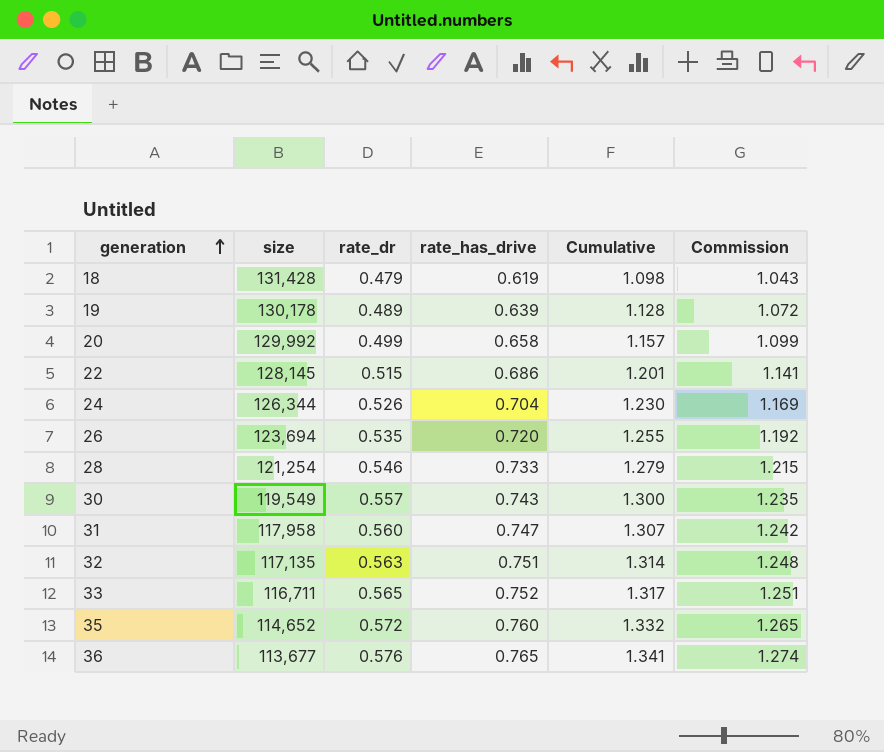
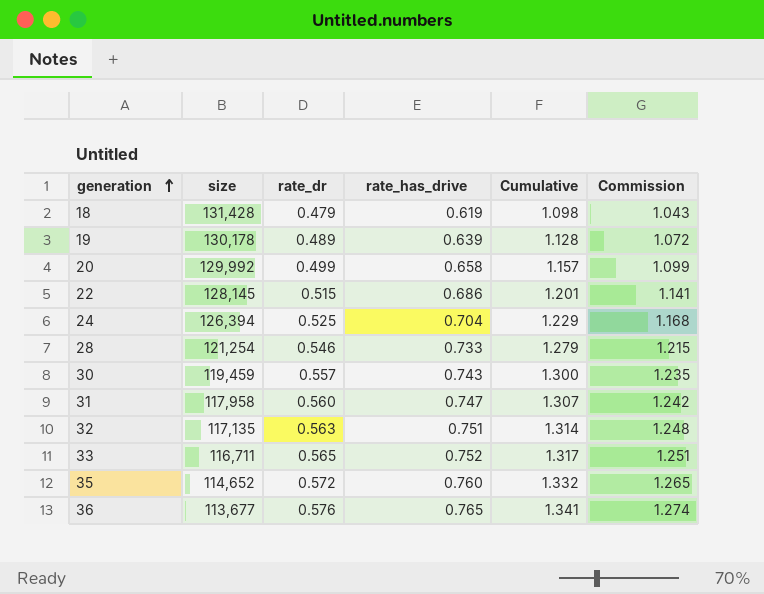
row 26: 123,694 | 0.535 | 0.720 | 1.255 | 1.192 -> none
24 | size: 126,344 -> 126,394
24 | rate_dr: 0.526 -> 0.525
24 | Cumulative: 1.230 -> 1.229
24 | Commission: 1.169 -> 1.168
30 | size: 119,549 -> 119,459

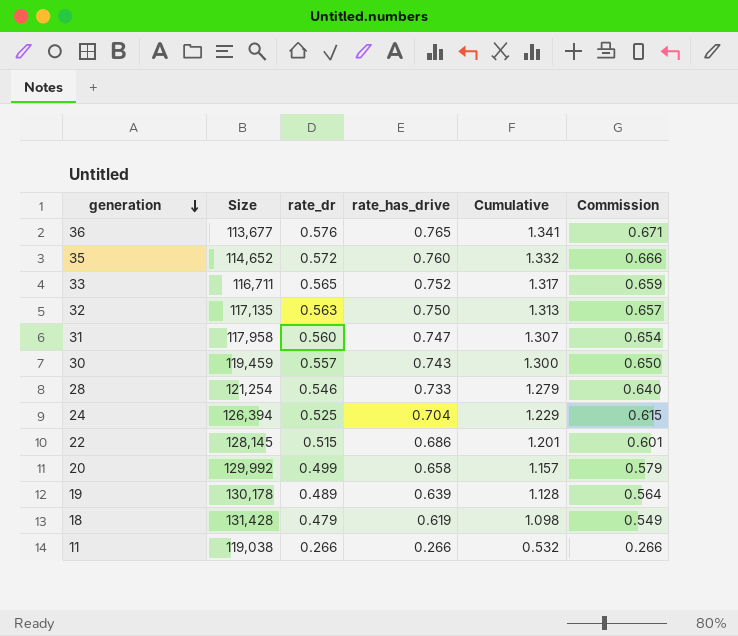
row order: generation ascending -> generation descending
column name: size -> Size
column Commission | formula: [Cumulative] * 0.95 -> [Cumulative] * 0.5
32 | rate_has_drive: 0.751 -> 0.750
32 | Cumulative: 1.314 -> 1.313
row 11: none -> 119,038 | 0.266 | 0.266 | 0.532 | 0.266

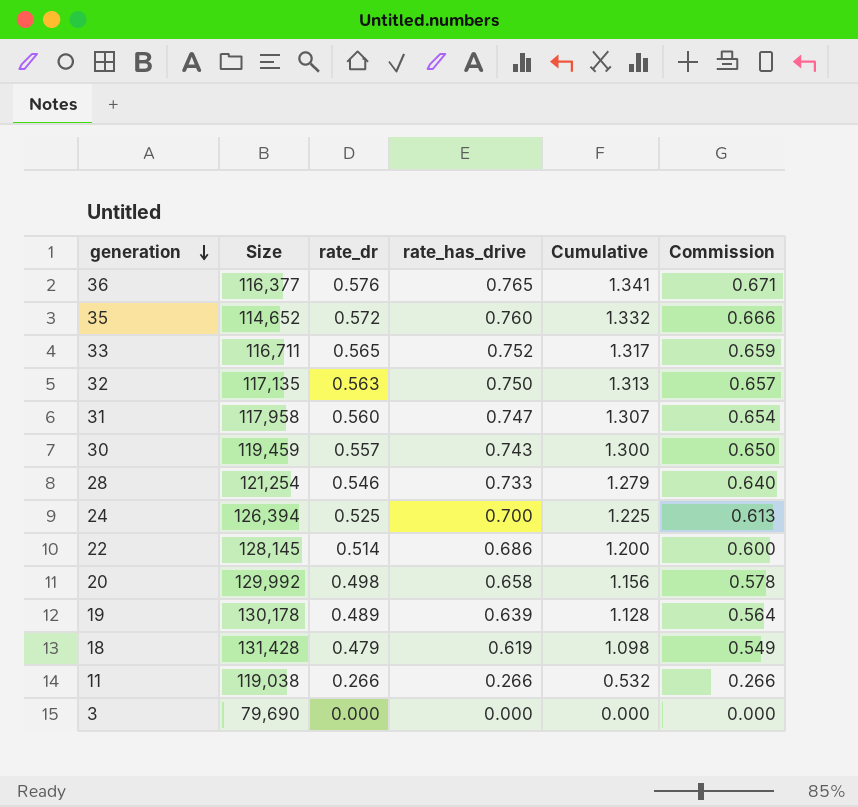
36 | Size: 113,677 -> 116,377
24 | rate_has_drive: 0.704 -> 0.700
24 | Cumulative: 1.229 -> 1.225
24 | Commission: 0.615 -> 0.613
22 | rate_dr: 0.515 -> 0.514
22 | Cumulative: 1.201 -> 1.200
22 | Commission: 0.601 -> 0.600
20 | rate_dr: 0.499 -> 0.498
20 | Cumulative: 1.157 -> 1.156
20 | Commission: 0.579 -> 0.578
row 3: none -> 79,690 | 0.000 | 0.000 | 0.000 | 0.000

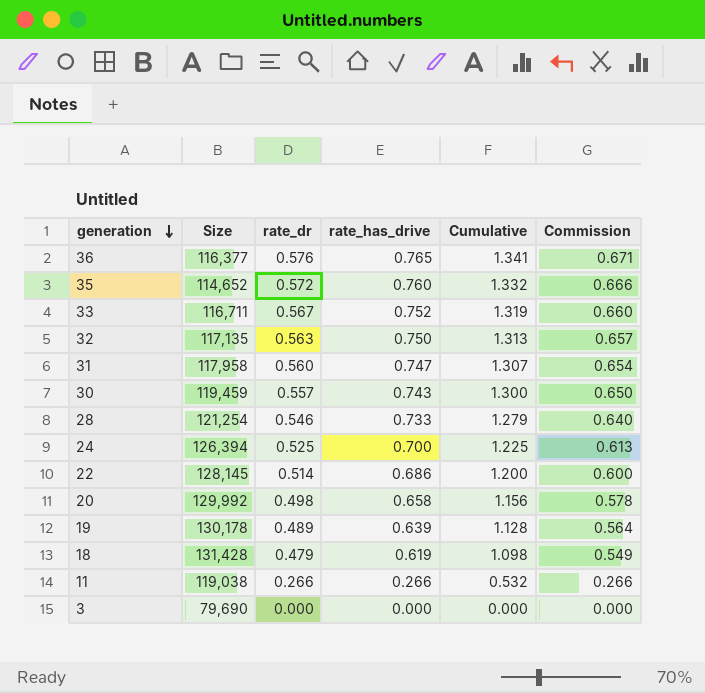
33 | rate_dr: 0.565 -> 0.567
33 | Cumulative: 1.317 -> 1.319
33 | Commission: 0.659 -> 0.660

